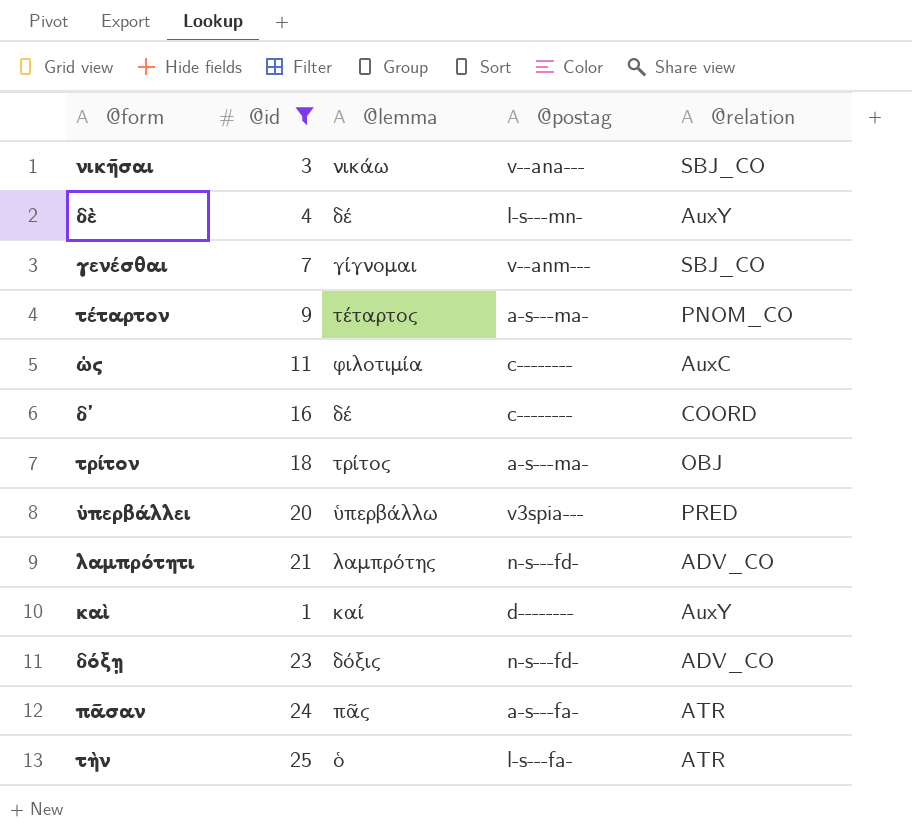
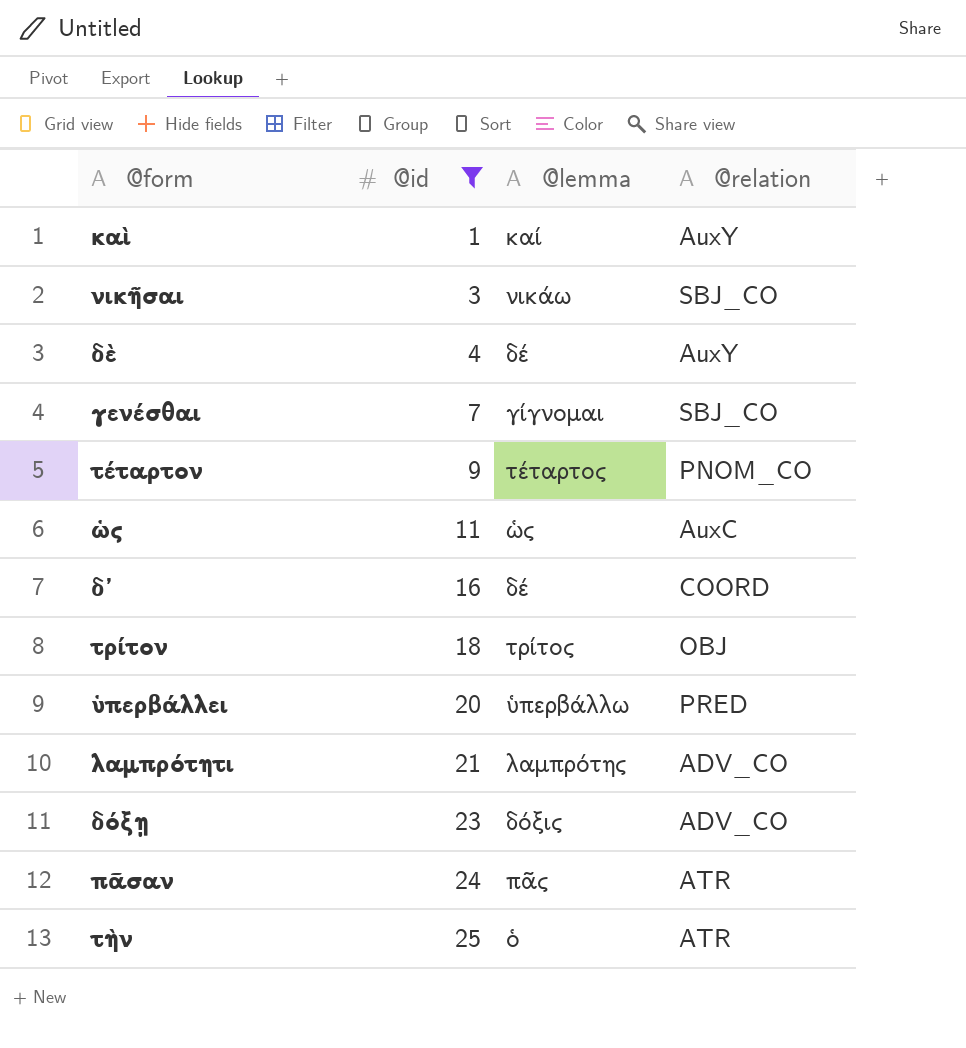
row order: none -> @id ascending
column @postag | position: 4 -> none
ὡς | @lemma: φιλοτιμία -> ὡς

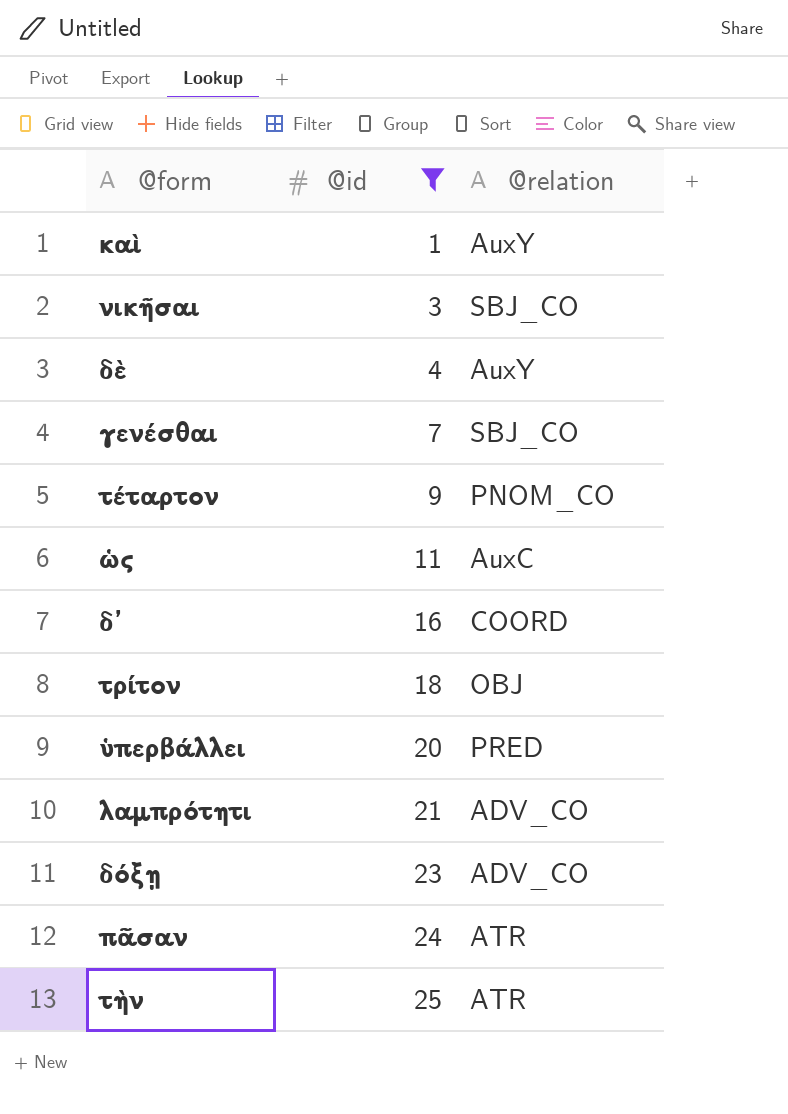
column @lemma | position: 3 -> none

